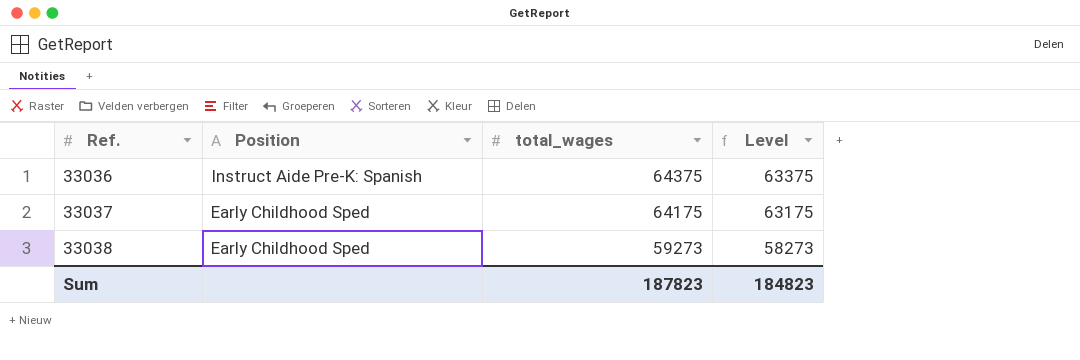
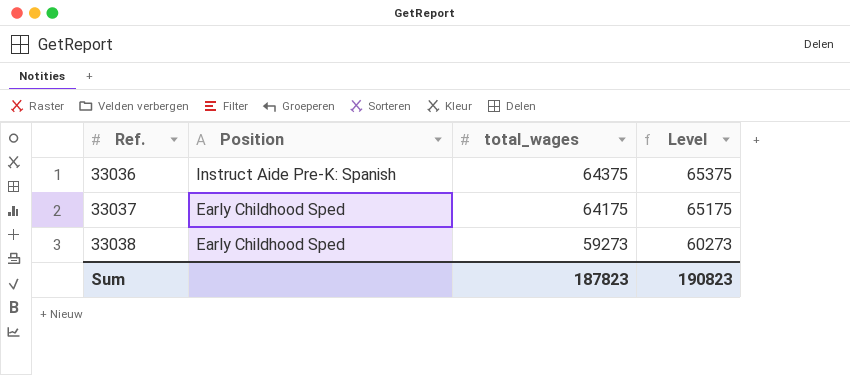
column Level | formula: [total_wages] - 1000 -> [total_wages] + 1000
Sum | Level: 184823 -> 190823

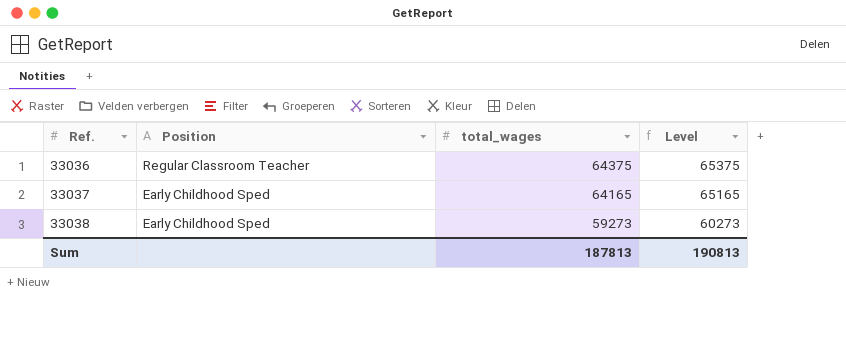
33036 | Position: Instruct Aide Pre-K: Spanish -> Regular Classroom Teacher
33037 | total_wages: 64175 -> 64165
33037 | Level: 65175 -> 65165
Sum | total_wages: 187823 -> 187813
Sum | Level: 190823 -> 190813

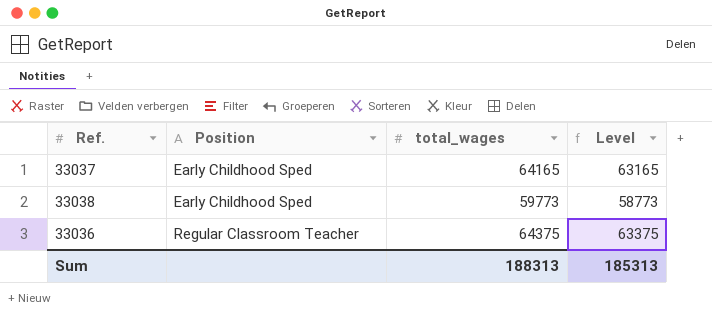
row order: Ref. ascending -> Position ascending
column Level | formula: [total_wages] + 1000 -> [total_wages] - 1000
33038 | total_wages: 59273 -> 59773
Sum | total_wages: 187813 -> 188313
Sum | Level: 190813 -> 185313

